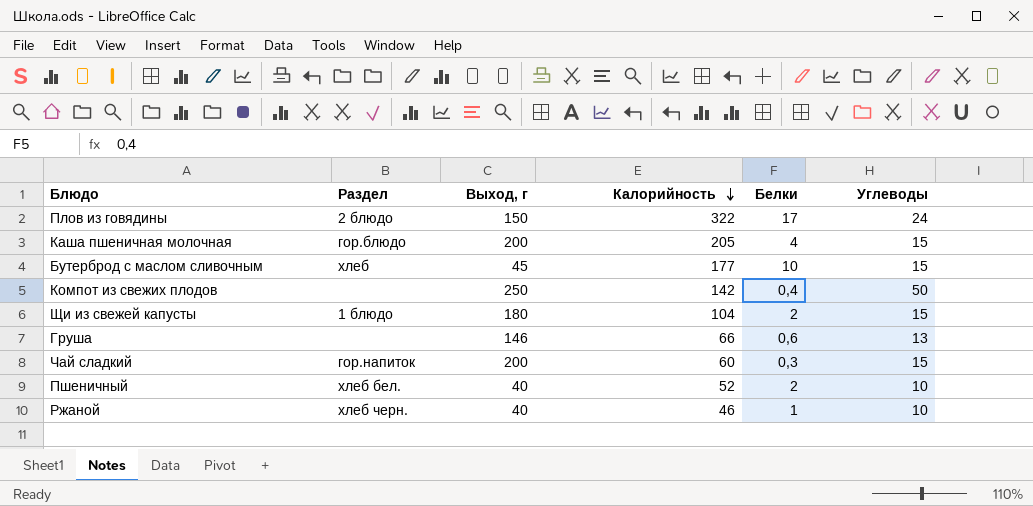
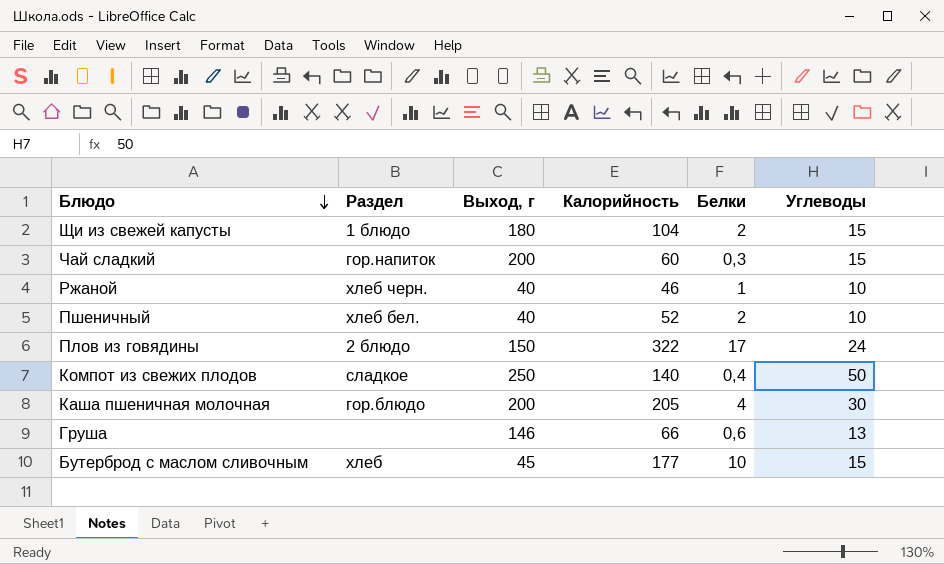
row order: Калорийность descending -> Блюдо descending
Компот из свежих плодов | Раздел: none -> сладкое
Компот из свежих плодов | Калорийность: 142 -> 140
Каша пшеничная молочная | Углеводы: 15 -> 30

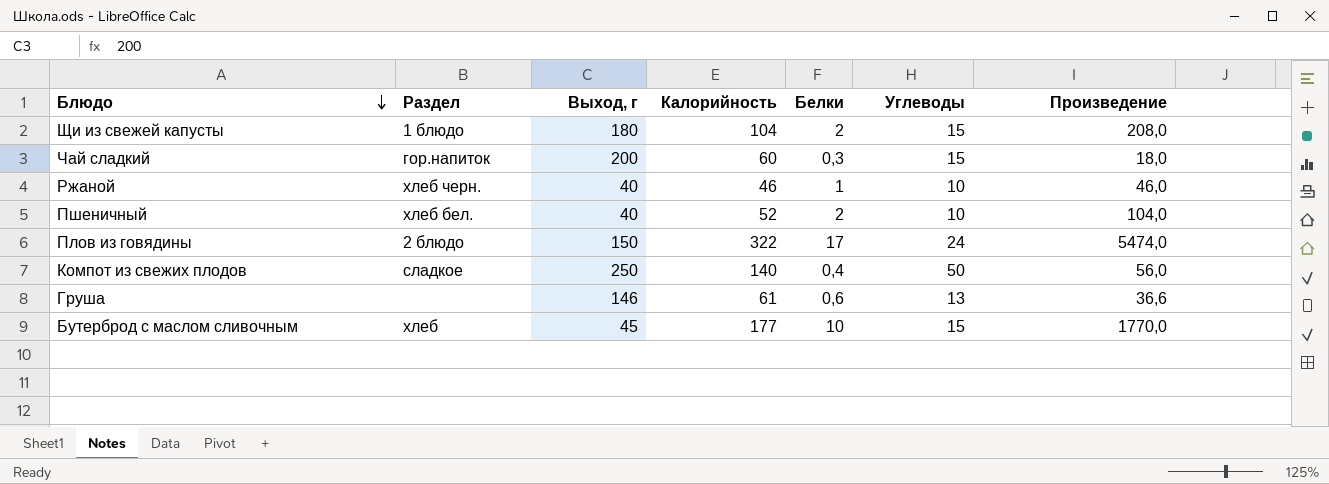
column Произведение | formula: none -> [Калорийность] * [Белки]
row Каша пшеничная молочная: гор.блюдо | 200 | 205 | 4 | 30 -> none
Груша | Калорийность: 66 -> 61

